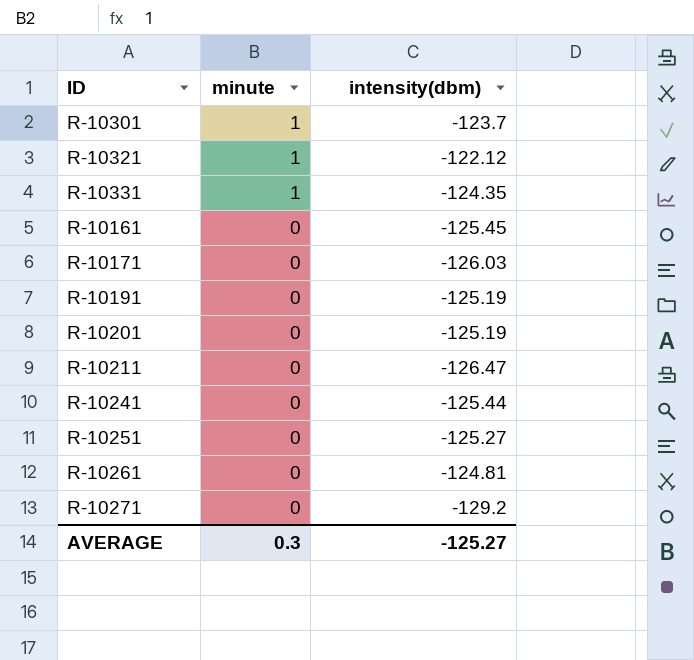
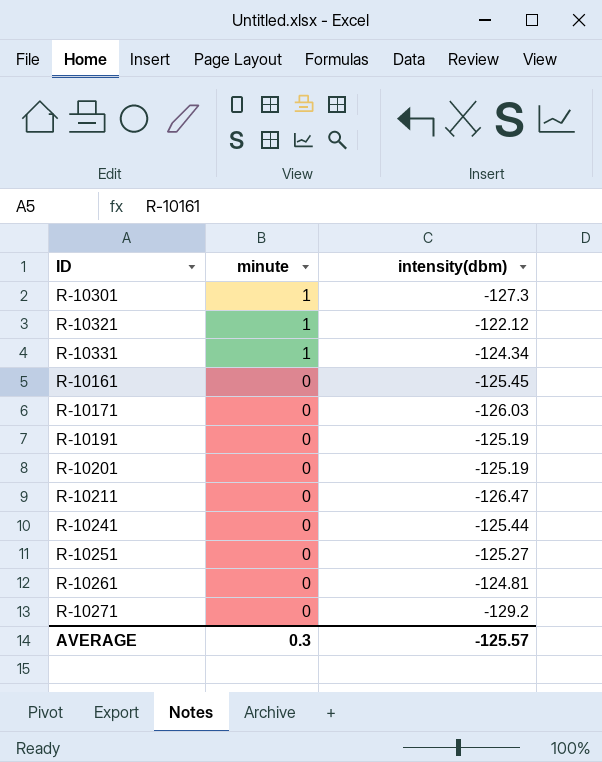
R-10301 | intensity(dbm): -123.7 -> -127.3
R-10331 | intensity(dbm): -124.35 -> -124.34
AVERAGE | intensity(dbm): -125.27 -> -125.57

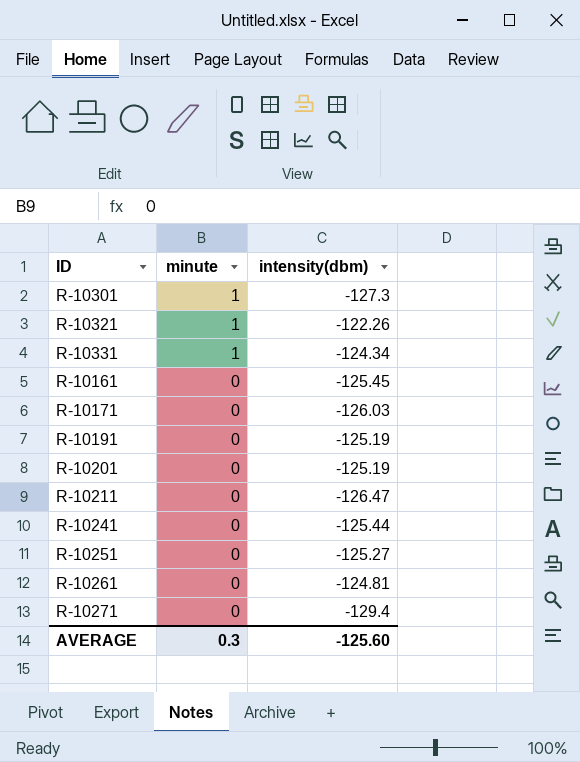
R-10321 | intensity(dbm): -122.12 -> -122.26
R-10271 | intensity(dbm): -129.2 -> -129.4
AVERAGE | intensity(dbm): -125.57 -> -125.60

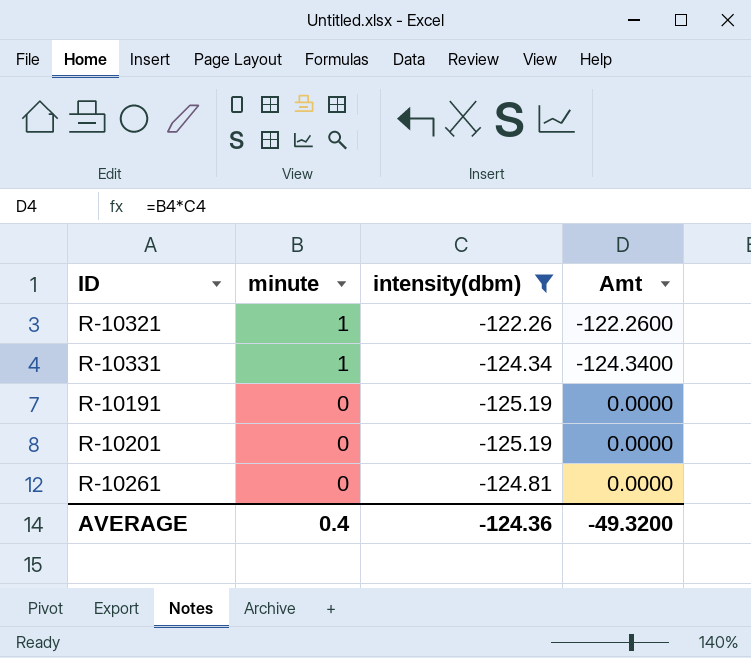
filter: none -> intensity(dbm) >= -125.19
column Amt | formula: none -> [minute] * [intensity(dbm)]
AVERAGE | minute: 0.3 -> 0.4
AVERAGE | intensity(dbm): -125.60 -> -124.36

